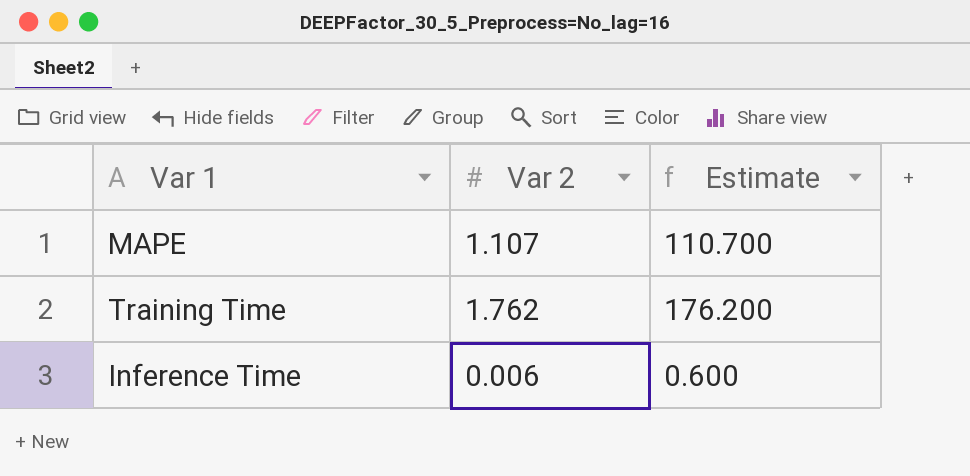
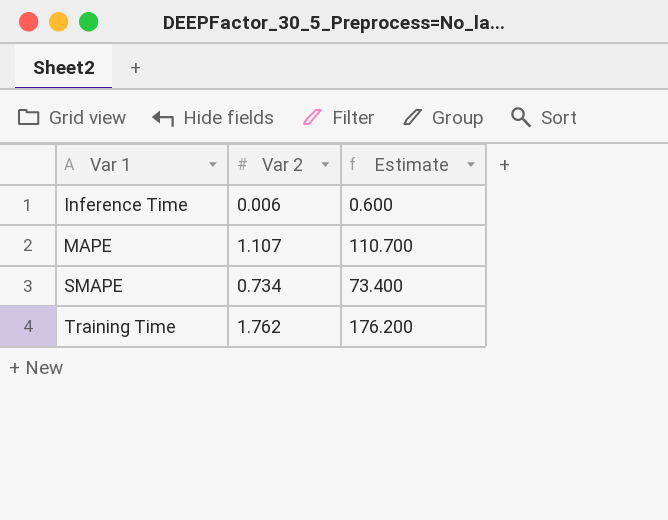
row order: none -> Var 1 ascending
row SMAPE: none -> 0.734 | 73.400

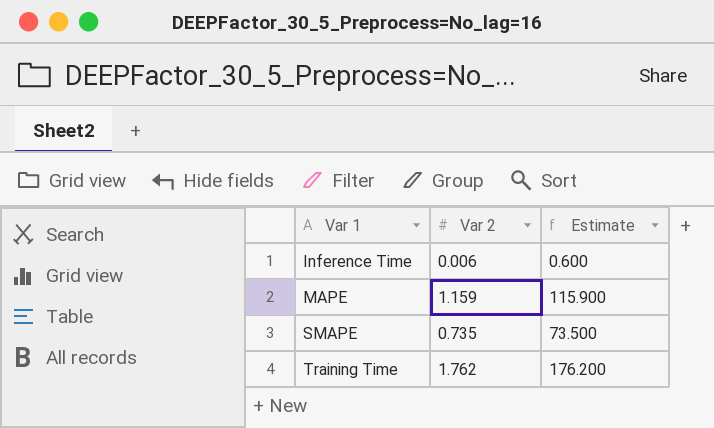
MAPE | Var 2: 1.107 -> 1.159
MAPE | Estimate: 110.700 -> 115.900
SMAPE | Var 2: 0.734 -> 0.735
SMAPE | Estimate: 73.400 -> 73.500

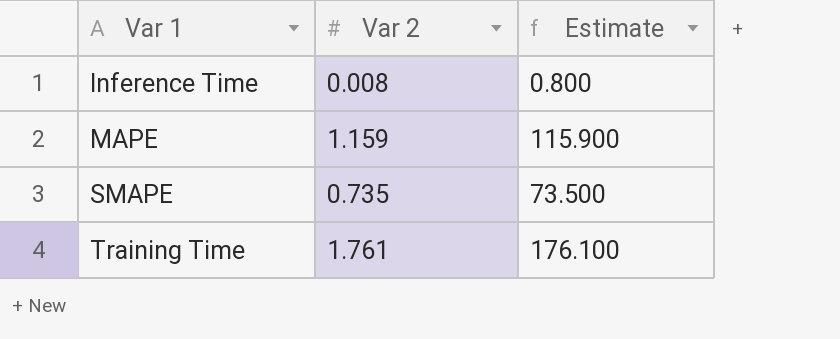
Inference Time | Var 2: 0.006 -> 0.008
Inference Time | Estimate: 0.600 -> 0.800
Training Time | Var 2: 1.762 -> 1.761
Training Time | Estimate: 176.200 -> 176.100

